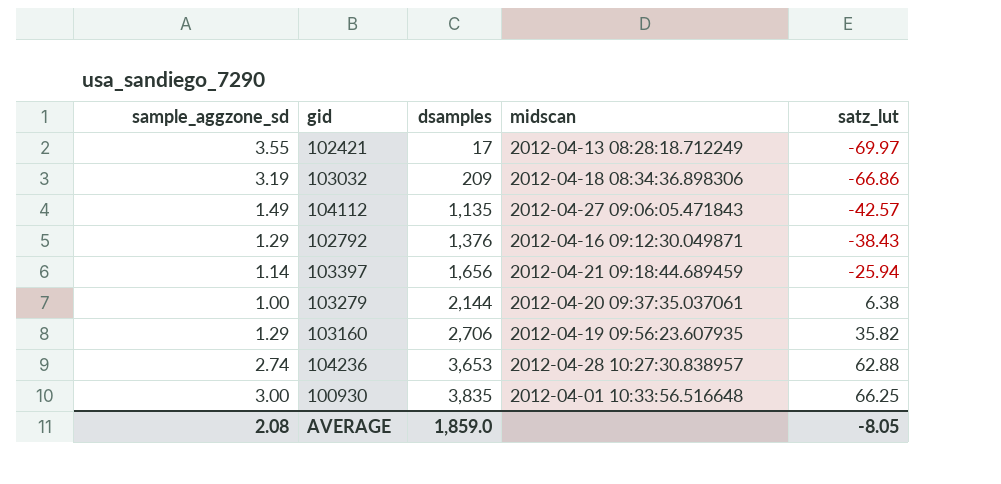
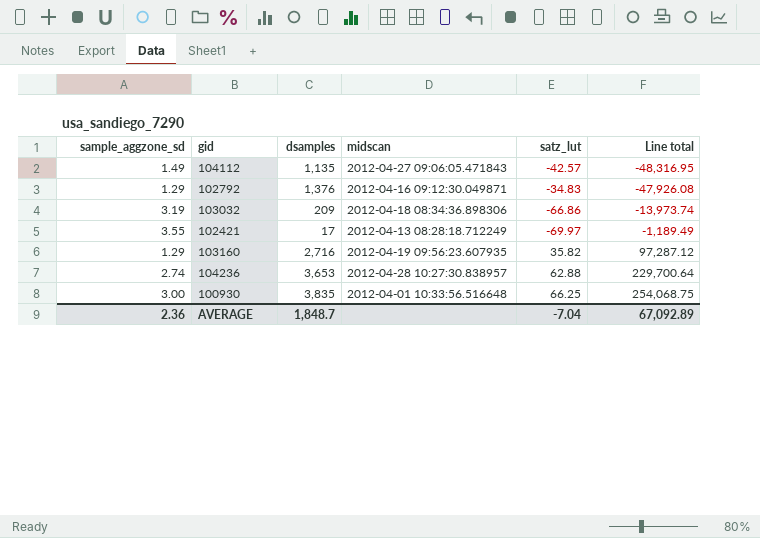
row order: dsamples ascending -> Line total ascending
column Line total | formula: none -> [dsamples] * [satz_lut]
row 103397: 1.14 | 1,656 | 2012-04-21 09:18:44.689459 | -25.94 -> none
row 103279: 1.00 | 2,144 | 2012-04-20 09:37:35.037061 | 6.38 -> none
102792 | satz_lut: -38.43 -> -34.83
103160 | dsamples: 2,706 -> 2,716
AVERAGE | sample_aggzone_sd: 2.08 -> 2.36
AVERAGE | dsamples: 1,859.0 -> 1,848.7
AVERAGE | satz_lut: -8.05 -> -7.04

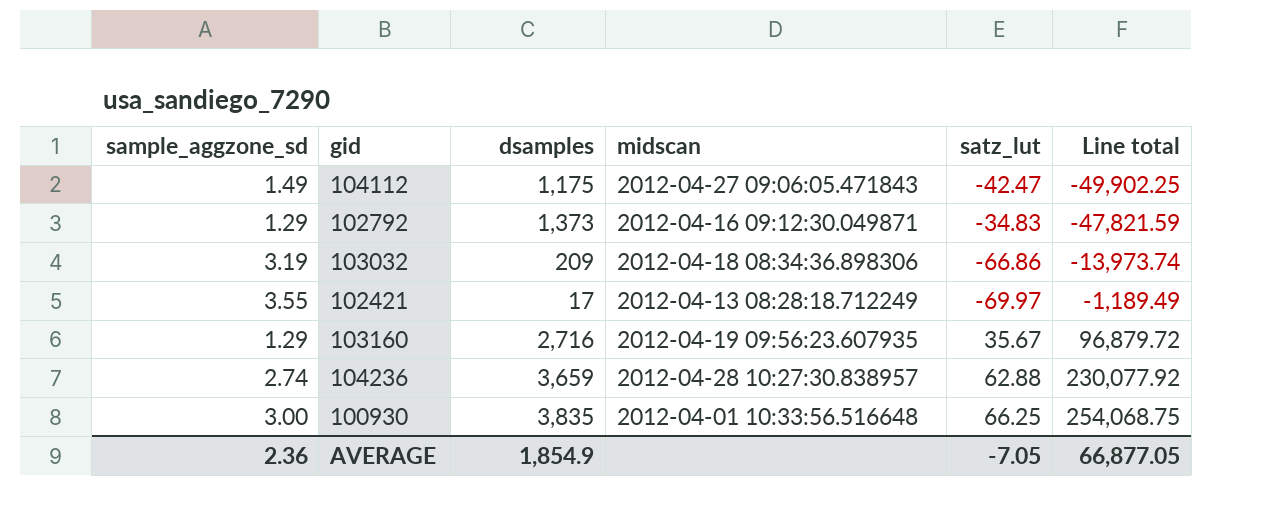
104112 | dsamples: 1,135 -> 1,175
104112 | satz_lut: -42.57 -> -42.47
104112 | Line total: -48,316.95 -> -49,902.25
102792 | dsamples: 1,376 -> 1,373
102792 | Line total: -47,926.08 -> -47,821.59
103160 | satz_lut: 35.82 -> 35.67
103160 | Line total: 97,287.12 -> 96,879.72
104236 | dsamples: 3,653 -> 3,659
104236 | Line total: 229,700.64 -> 230,077.92
AVERAGE | dsamples: 1,848.7 -> 1,854.9
AVERAGE | satz_lut: -7.04 -> -7.05
AVERAGE | Line total: 67,092.89 -> 66,877.05

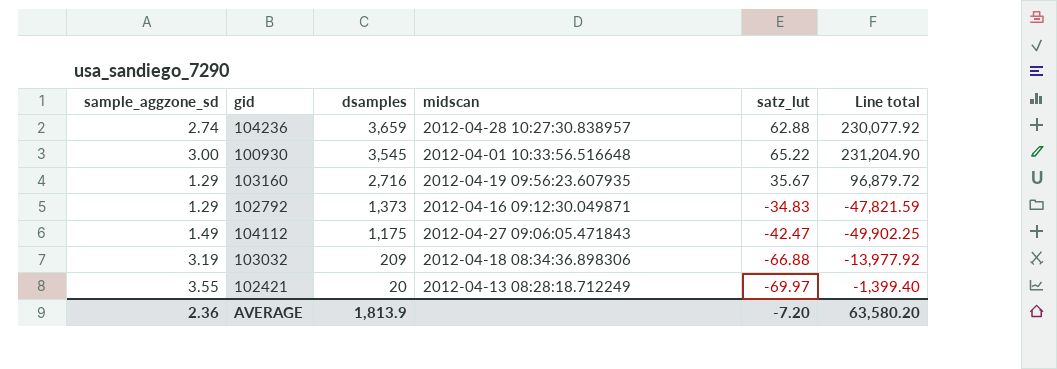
row order: Line total ascending -> dsamples descending
100930 | dsamples: 3,835 -> 3,545
100930 | satz_lut: 66.25 -> 65.22
100930 | Line total: 254,068.75 -> 231,204.90
103032 | satz_lut: -66.86 -> -66.88
103032 | Line total: -13,973.74 -> -13,977.92
102421 | dsamples: 17 -> 20
102421 | Line total: -1,189.49 -> -1,399.40
AVERAGE | dsamples: 1,854.9 -> 1,813.9
AVERAGE | satz_lut: -7.05 -> -7.20
AVERAGE | Line total: 66,877.05 -> 63,580.20

